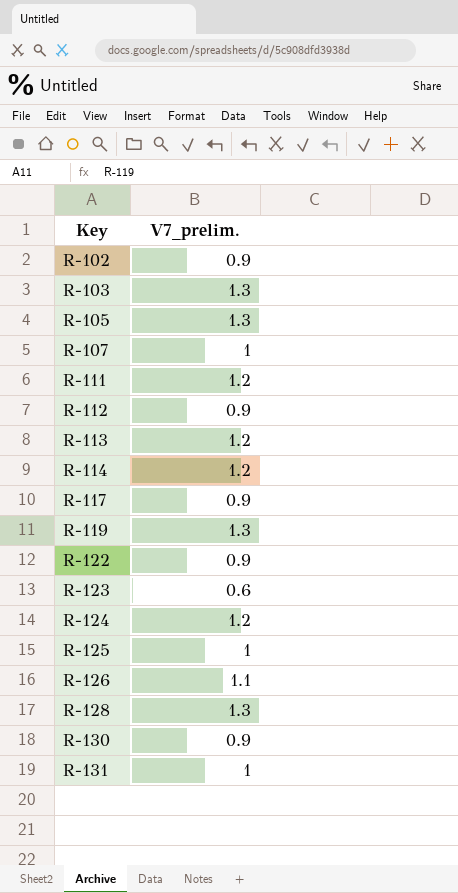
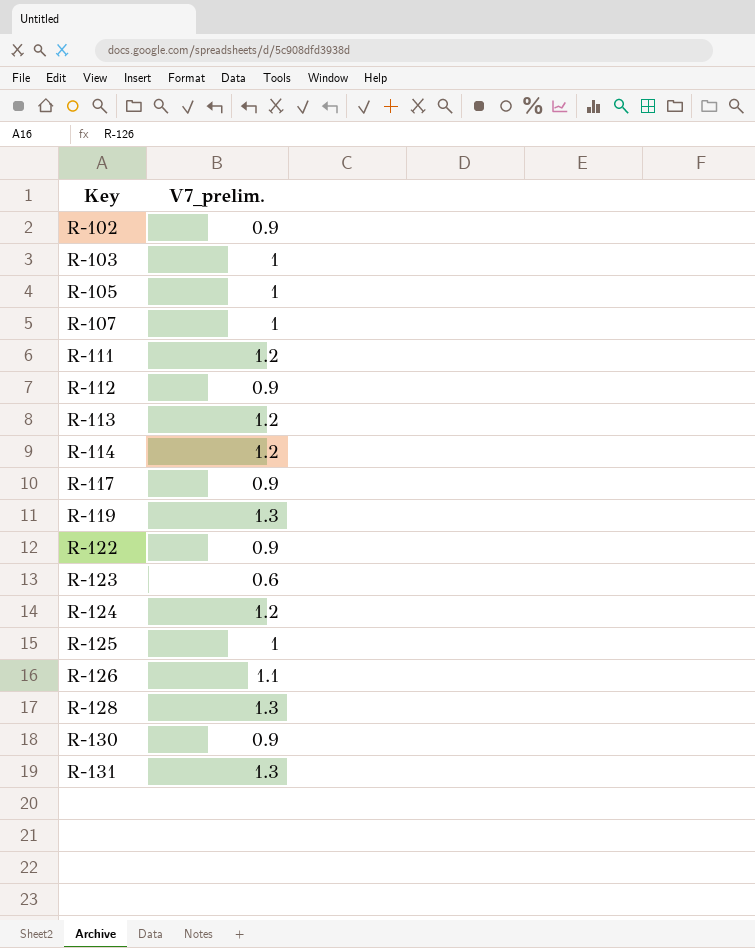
R-103 | V7_prelim.: 1.3 -> 1
R-105 | V7_prelim.: 1.3 -> 1
R-131 | V7_prelim.: 1 -> 1.3

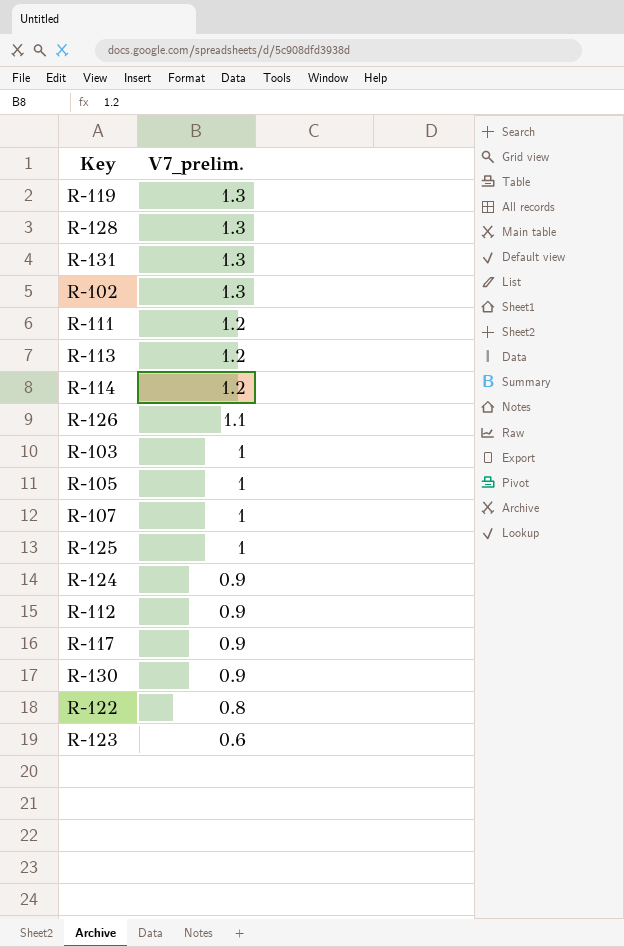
row order: Key ascending -> V7_prelim. descending
R-102 | V7_prelim.: 0.9 -> 1.3
R-124 | V7_prelim.: 1.2 -> 0.9
R-122 | V7_prelim.: 0.9 -> 0.8

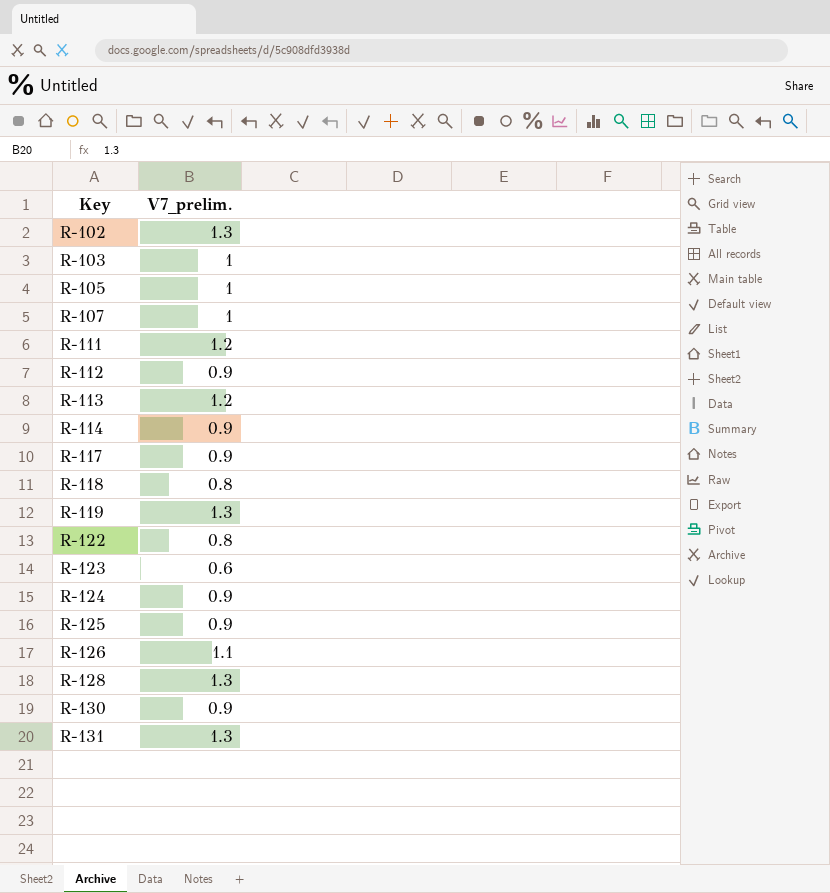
row order: V7_prelim. descending -> Key ascending
R-114 | V7_prelim.: 1.2 -> 0.9
row R-118: none -> 0.8
R-125 | V7_prelim.: 1 -> 0.9

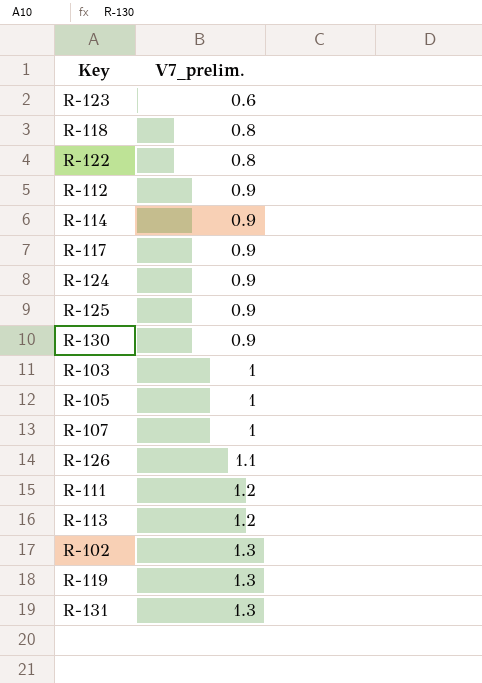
row order: Key ascending -> V7_prelim. ascending
row R-128: 1.3 -> none

